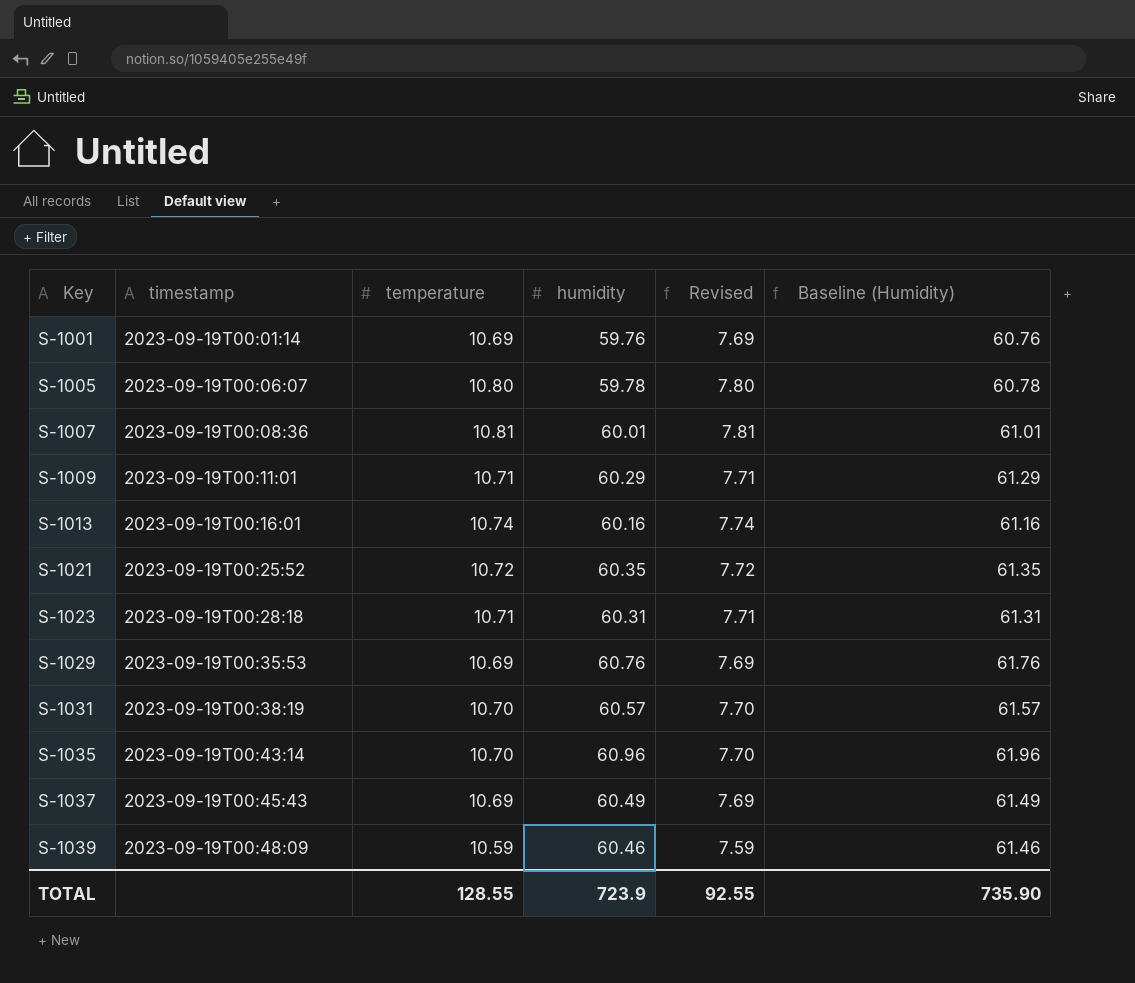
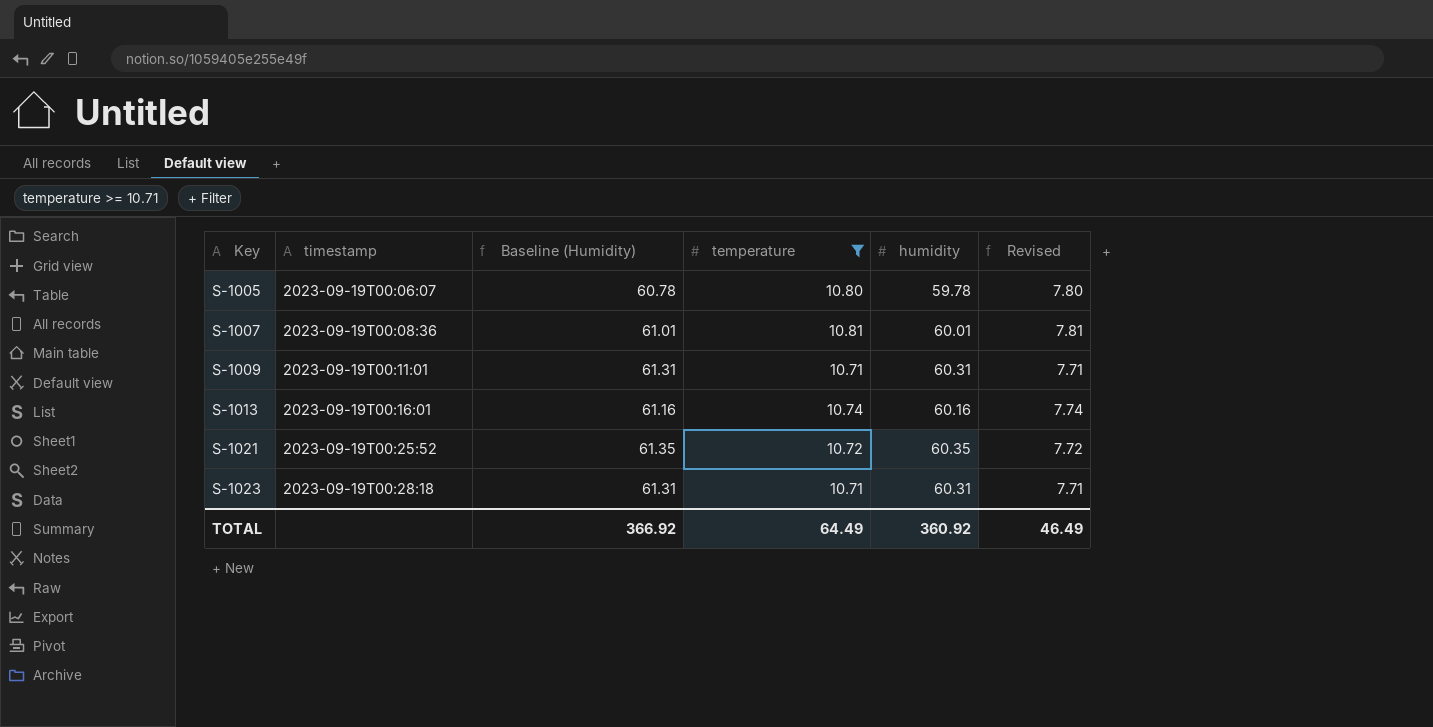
filter: none -> temperature >= 10.71
column Baseline (Humidity) | position: 6 -> 3
S-1009 | Baseline (Humidity): 61.29 -> 61.31
S-1009 | humidity: 60.29 -> 60.31
TOTAL | Baseline (Humidity): 735.90 -> 366.92
TOTAL | temperature: 128.55 -> 64.49
TOTAL | humidity: 723.9 -> 360.92
TOTAL | Revised: 92.55 -> 46.49

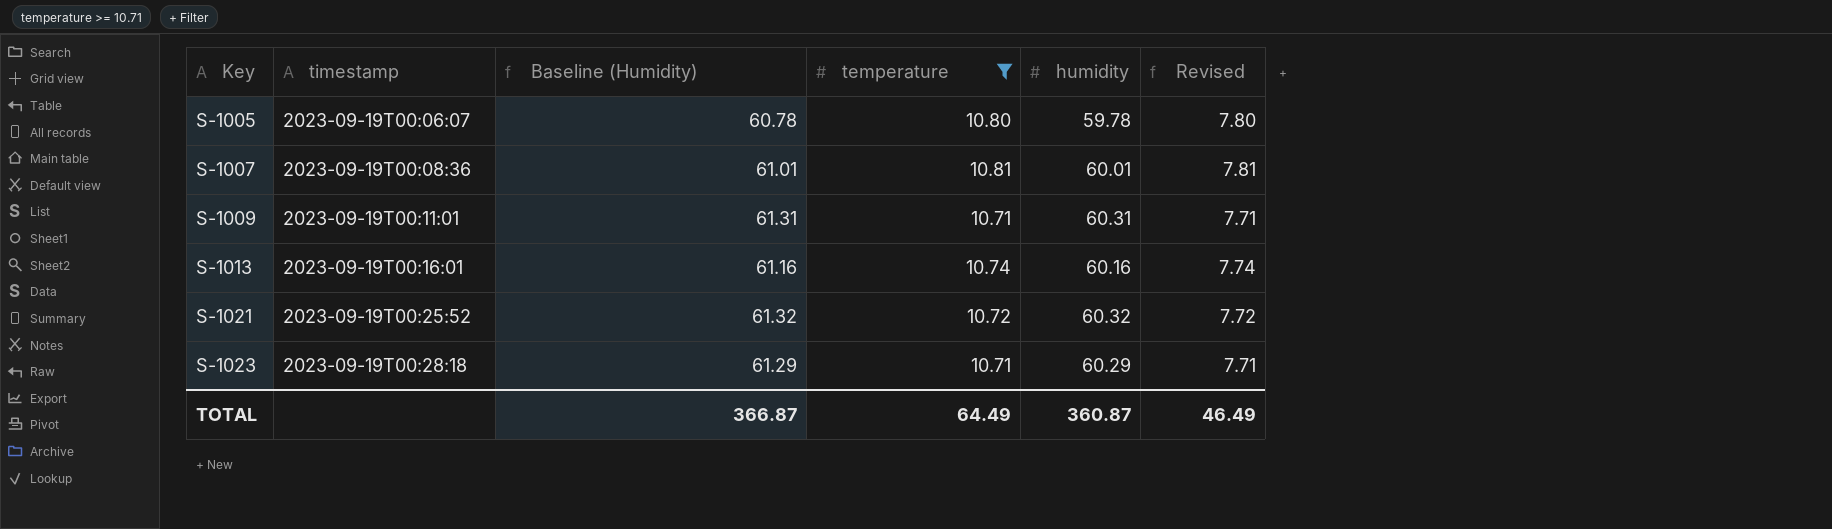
S-1021 | Baseline (Humidity): 61.35 -> 61.32
S-1021 | humidity: 60.35 -> 60.32
S-1023 | Baseline (Humidity): 61.31 -> 61.29
S-1023 | humidity: 60.31 -> 60.29
TOTAL | Baseline (Humidity): 366.92 -> 366.87
TOTAL | humidity: 360.92 -> 360.87

